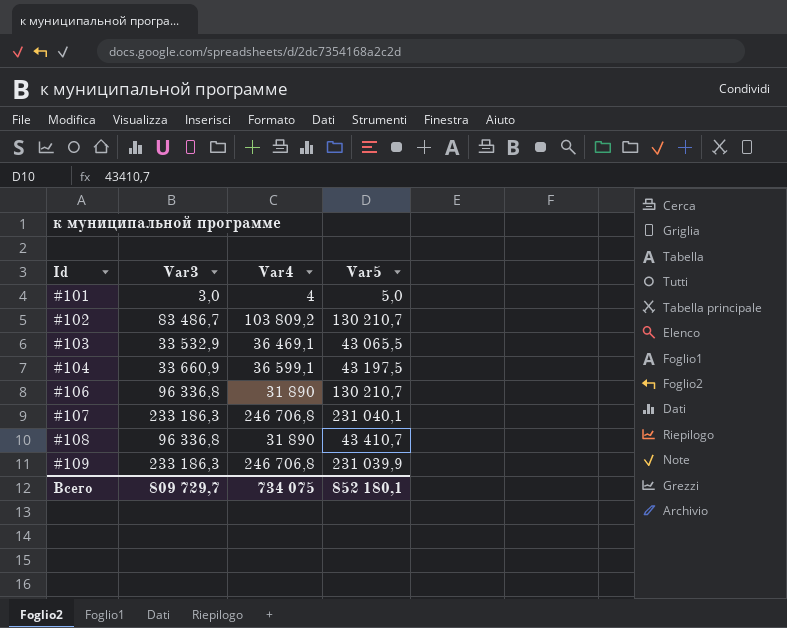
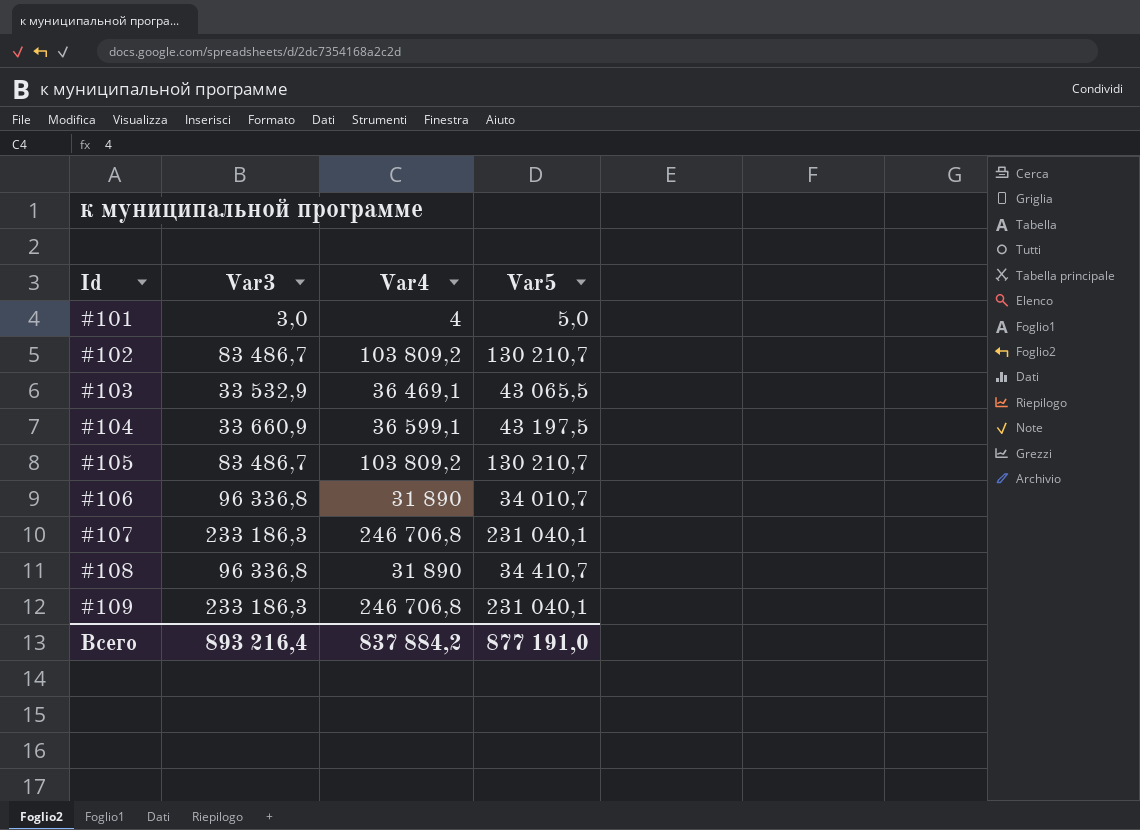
row #105: none -> 83 486,7 | 103 809,2 | 130 210,7
#106 | Var5: 130 210,7 -> 34 010,7
#108 | Var5: 43 410,7 -> 34 410,7
#109 | Var5: 231 039,9 -> 231 040,1
Всего | Var3: 809 729,7 -> 893 216,4
Всего | Var4: 734 075 -> 837 884,2
Всего | Var5: 852 180,1 -> 877 191,0

